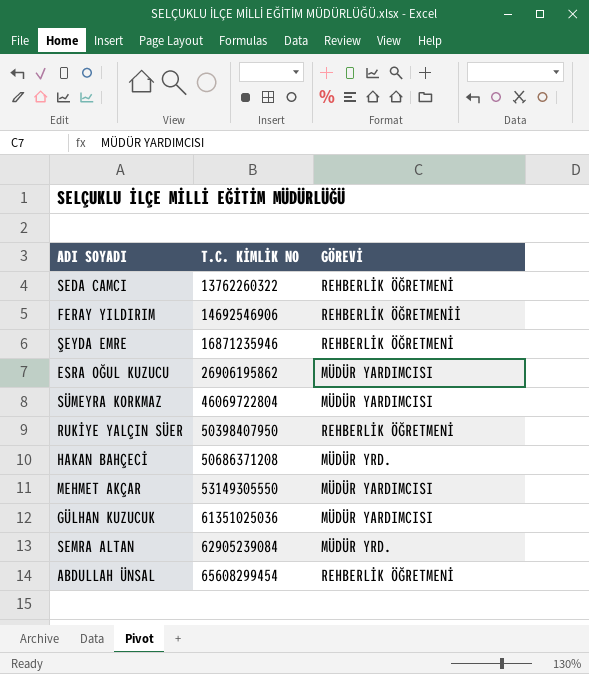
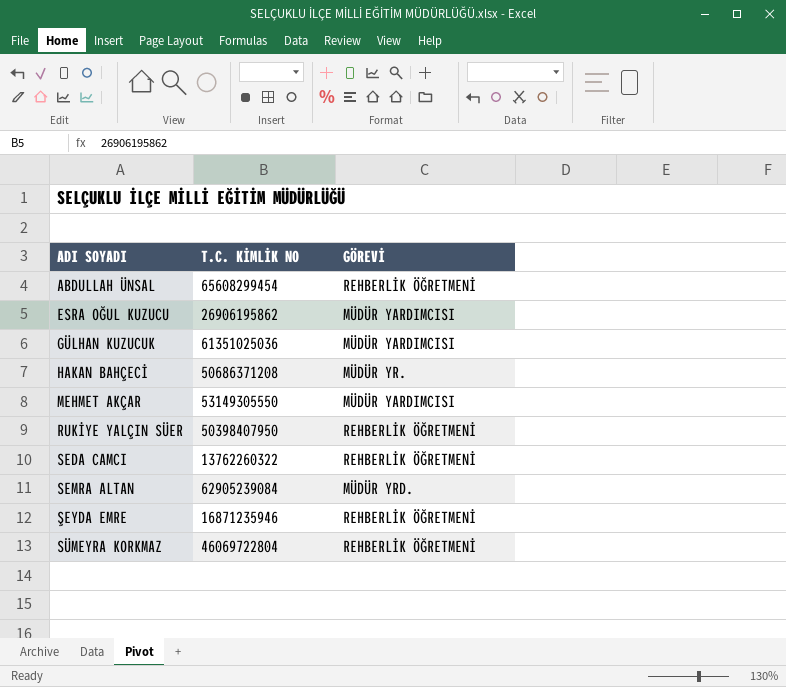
row order: T.C. KİMLİK NO ascending -> ADI SOYADI ascending
row FERAY YILDIRIM: 14692546906 | REHBERLİK ÖĞRETMENİİ -> none
HAKAN BAHÇECİ | GÖREVİ: MÜDÜR YRD. -> MÜDÜR YR.
SÜMEYRA KORKMAZ | GÖREVİ: MÜDÜR YARDIMCISI -> REHBERLİK ÖĞRETMENİ

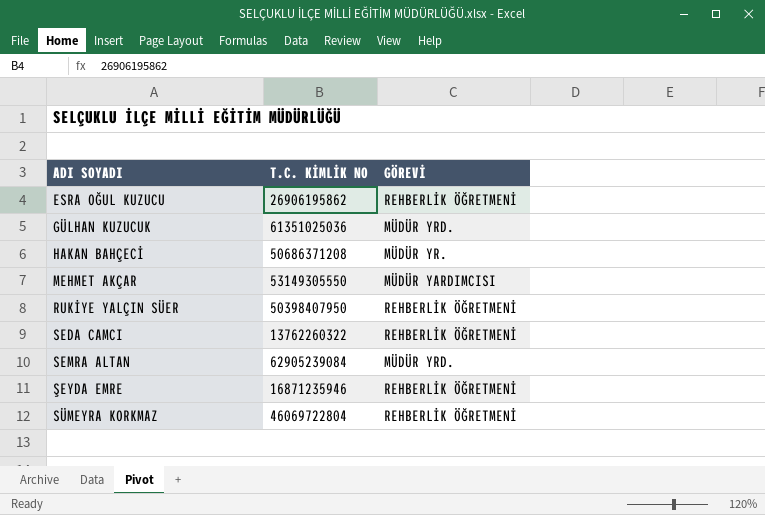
row ABDULLAH ÜNSAL: 65608299454 | REHBERLİK ÖĞRETMENİ -> none
ESRA OĞUL KUZUCU | GÖREVİ: MÜDÜR YARDIMCISI -> REHBERLİK ÖĞRETMENİ
GÜLHAN KUZUCUK | GÖREVİ: MÜDÜR YARDIMCISI -> MÜDÜR YRD.

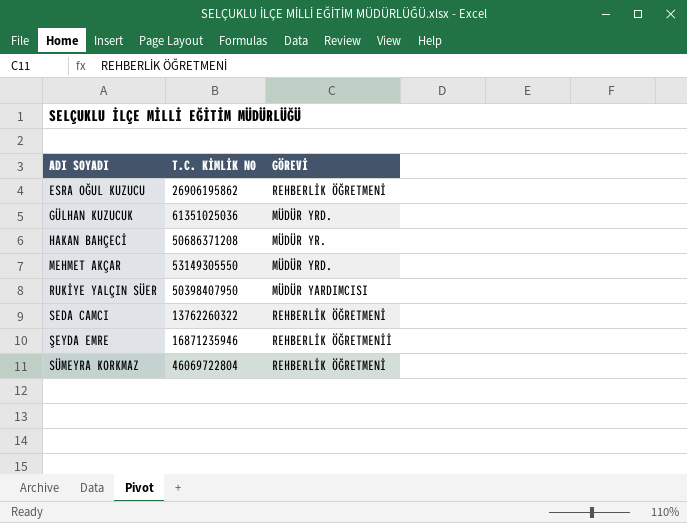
row SEMRA ALTAN: 62905239084 | MÜDÜR YRD. -> none
MEHMET AKÇAR | GÖREVİ: MÜDÜR YARDIMCISI -> MÜDÜR YRD.
RUKİYE YALÇIN SÜER | GÖREVİ: REHBERLİK ÖĞRETMENİ -> MÜDÜR YARDIMCISI
ŞEYDA EMRE | GÖREVİ: REHBERLİK ÖĞRETMENİ -> REHBERLİK ÖĞRETMENİİ

